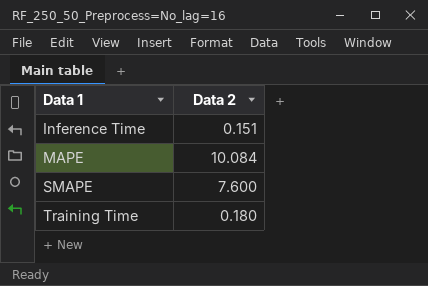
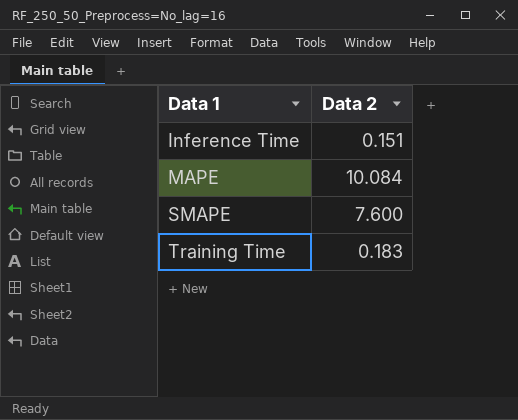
Training Time | Data 2: 0.180 -> 0.183

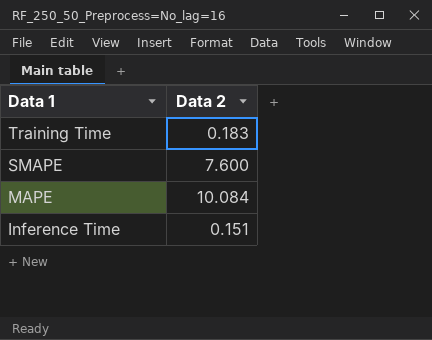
row order: Data 1 ascending -> Data 1 descending

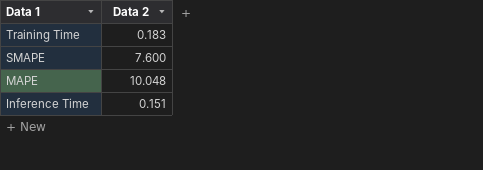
MAPE | Data 2: 10.084 -> 10.048

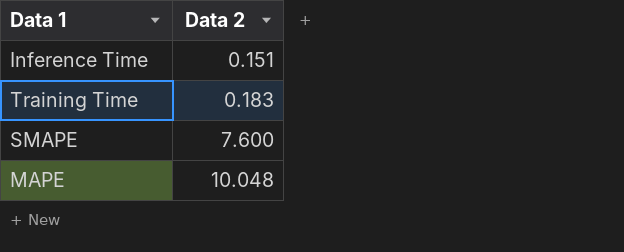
row order: Data 1 descending -> Data 2 ascending

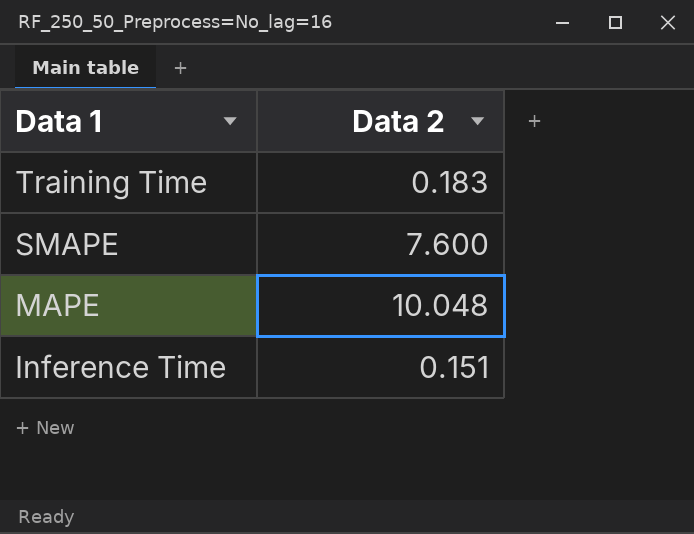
row order: Data 2 ascending -> Data 1 descending

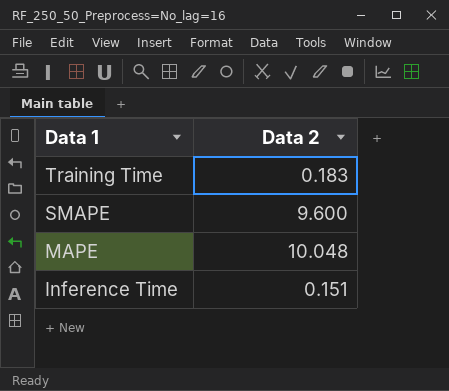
SMAPE | Data 2: 7.600 -> 9.600

